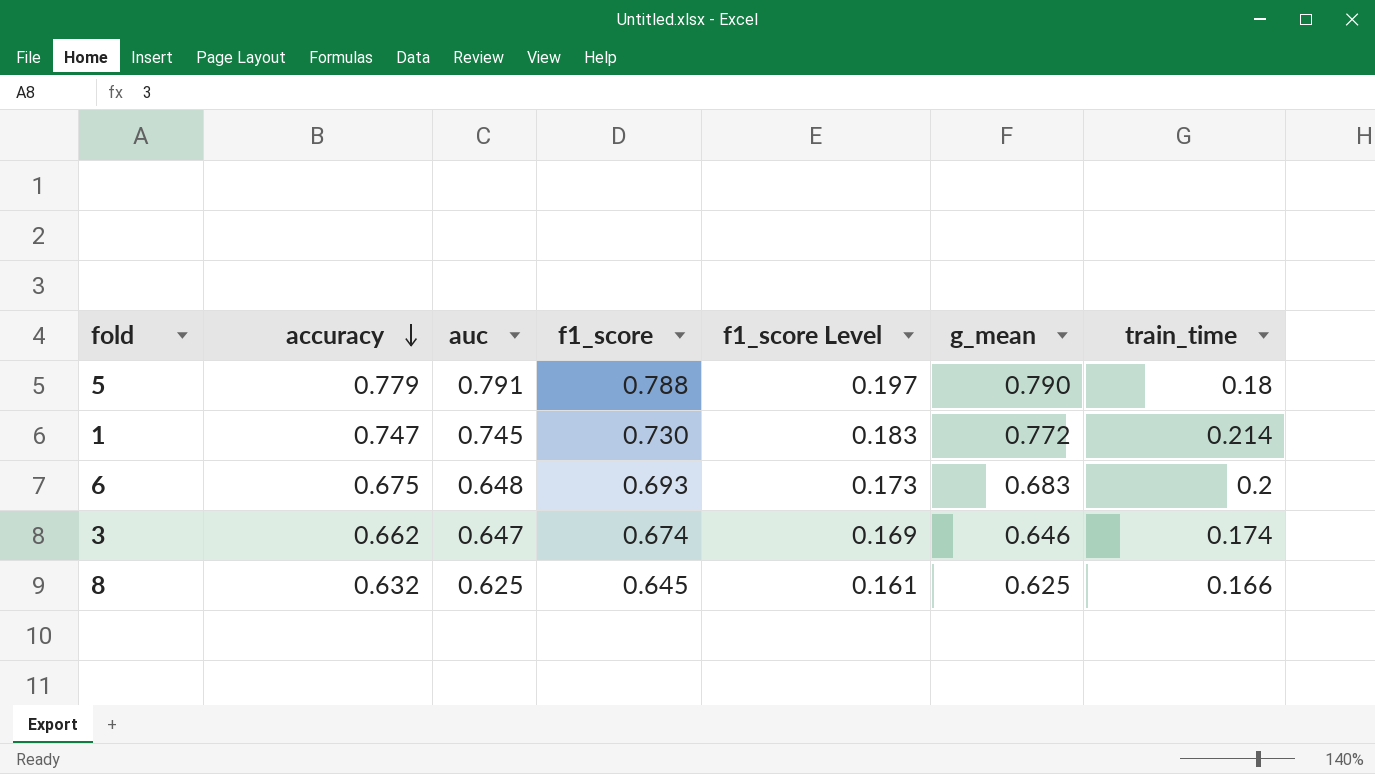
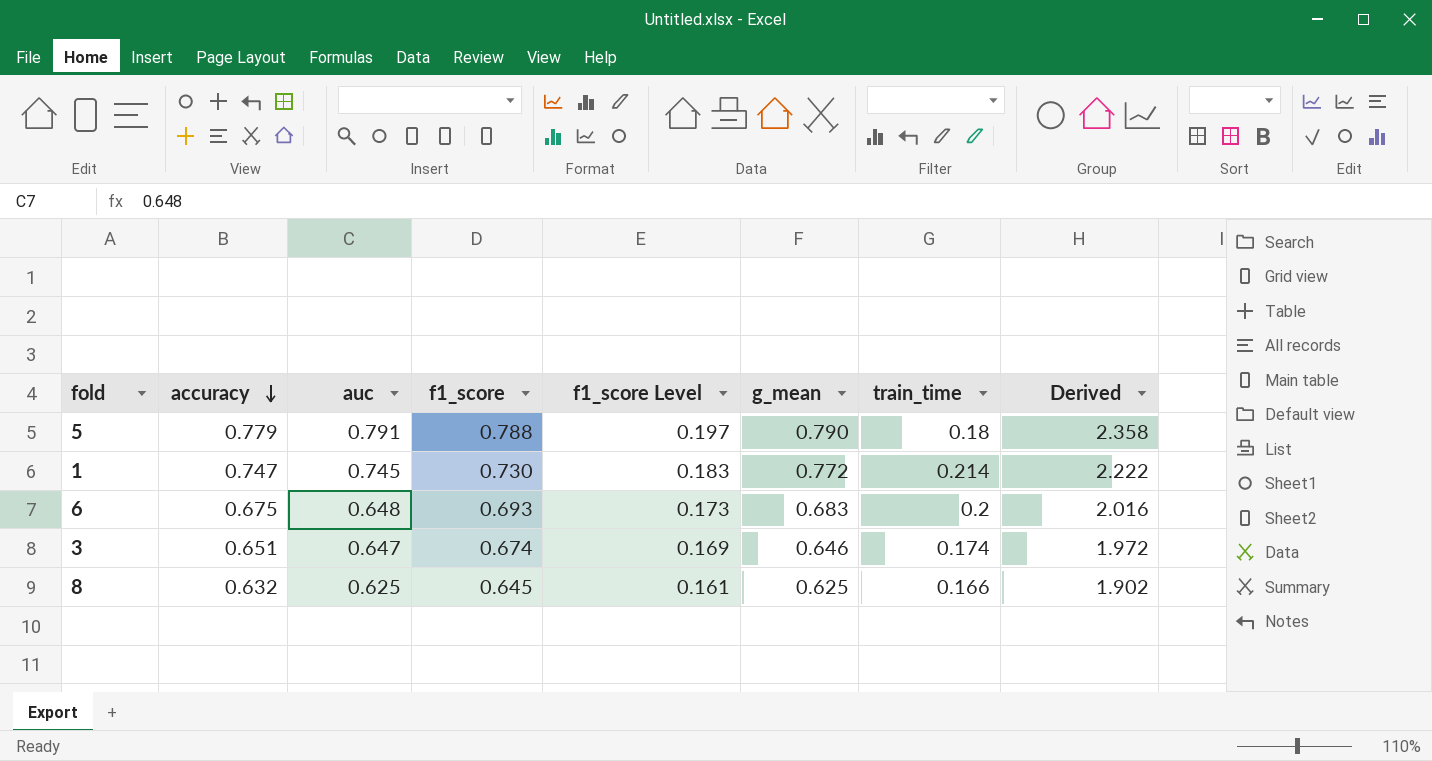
column Derived | formula: none -> [accuracy] + [auc] + [f1_score]
3 | accuracy: 0.662 -> 0.651

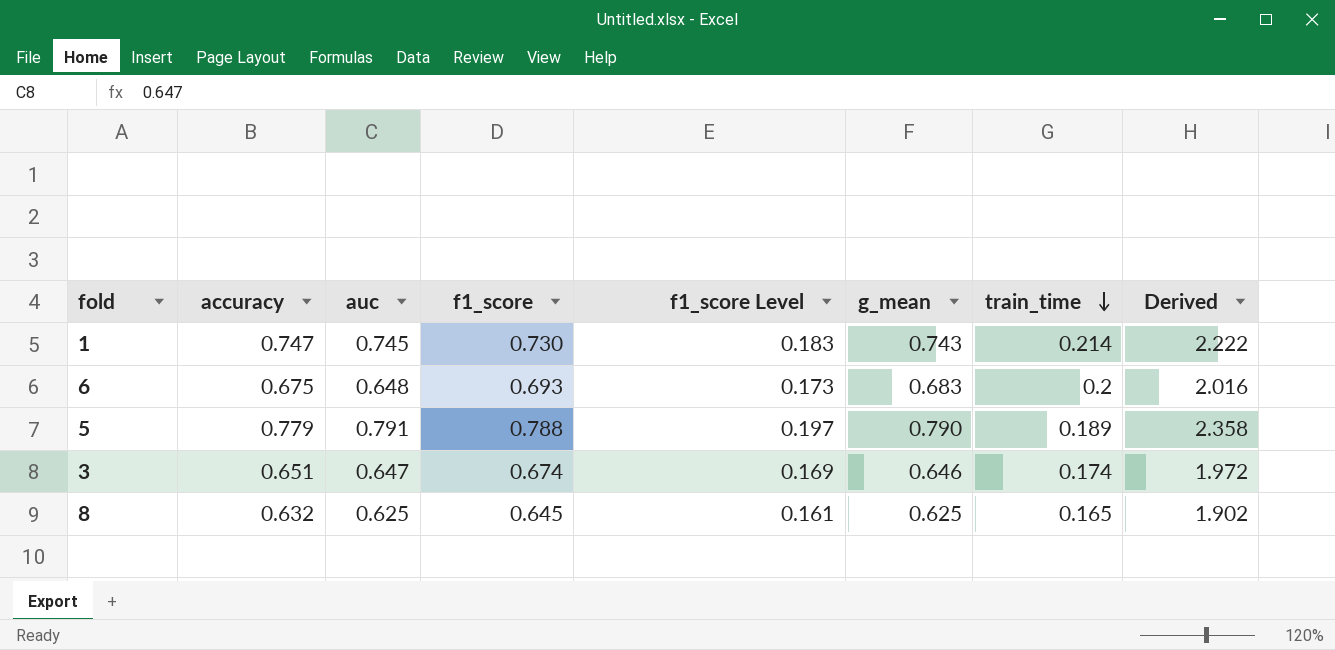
row order: accuracy descending -> train_time descending
1 | g_mean: 0.772 -> 0.743
5 | train_time: 0.18 -> 0.189
8 | train_time: 0.166 -> 0.165

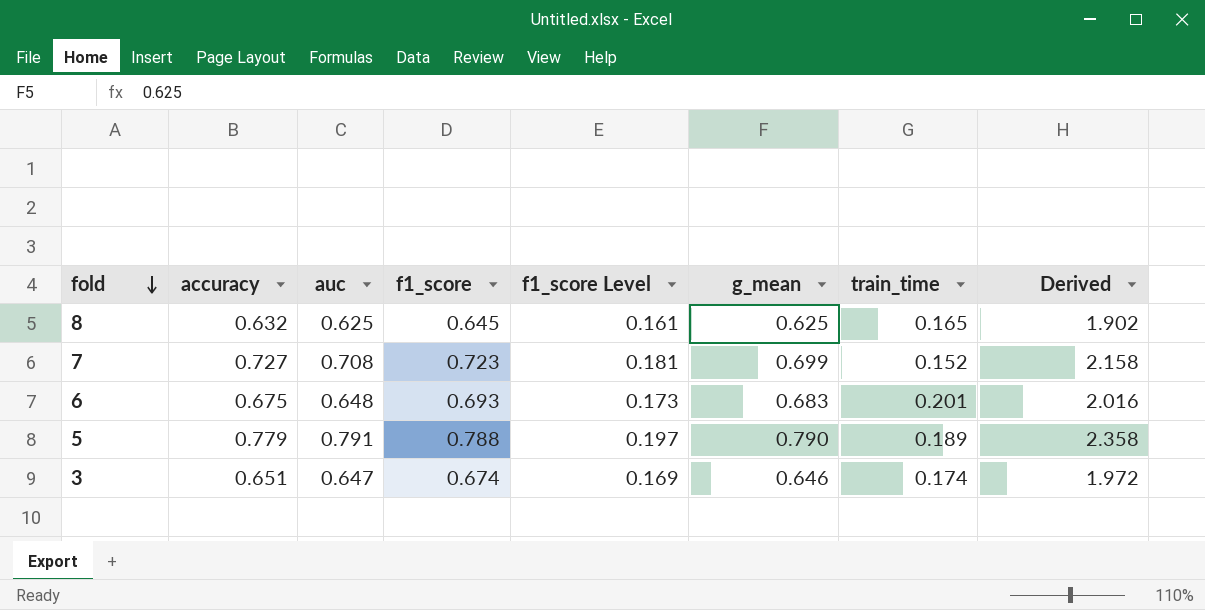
row order: train_time descending -> fold descending
row 1: 0.747 | 0.745 | 0.730 | 0.183 | 0.743 | 0.214 | 2.222 -> none
row 7: none -> 0.727 | 0.708 | 0.723 | 0.181 | 0.699 | 0.152 | 2.158
6 | train_time: 0.2 -> 0.201

